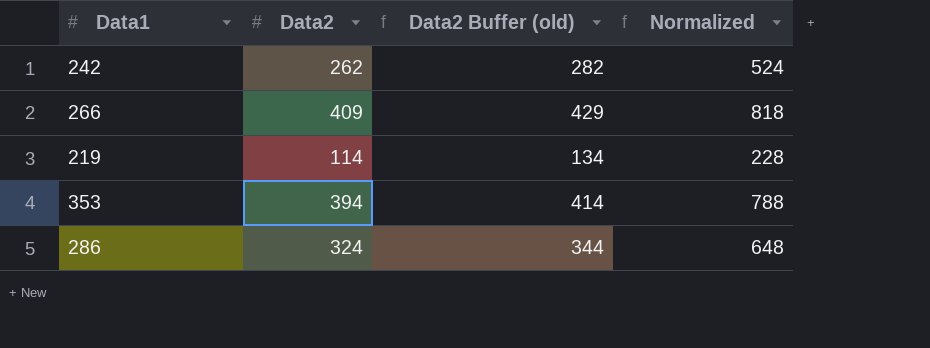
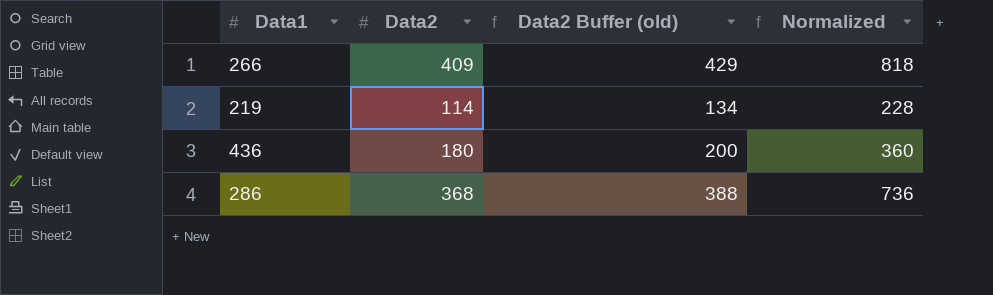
row 242: 262 | 282 | 524 -> none
row 353: 394 | 414 | 788 -> none
row 436: none -> 180 | 200 | 360
286 | Data2: 324 -> 368
286 | Data2 Buffer (old): 344 -> 388
286 | Normalized: 648 -> 736

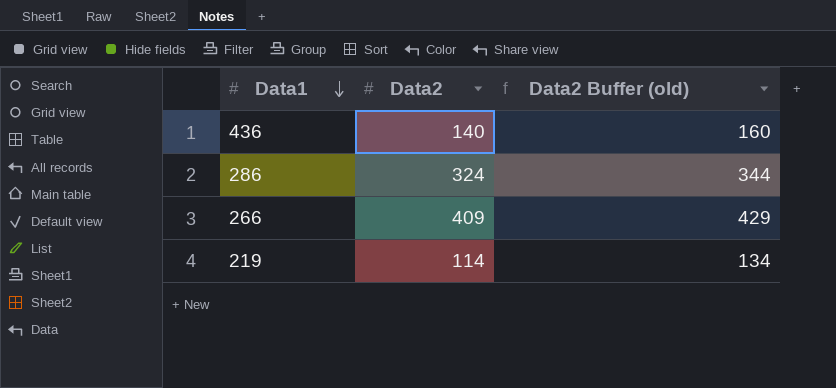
row order: none -> Data1 descending
column Normalized | formula: [Data2] * 2 -> none
436 | Data2: 180 -> 140
436 | Data2 Buffer (old): 200 -> 160
286 | Data2: 368 -> 324
286 | Data2 Buffer (old): 388 -> 344

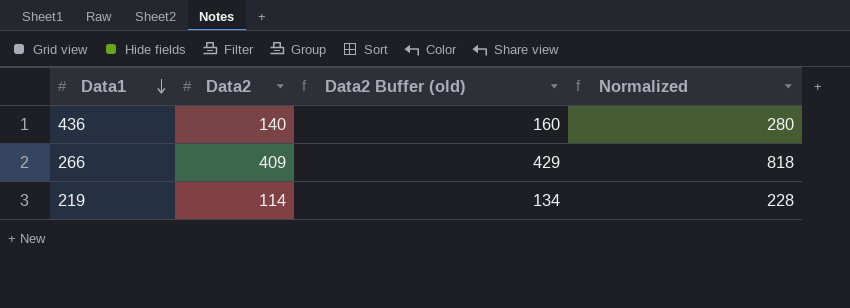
column Normalized | formula: none -> [Data2] * 2
row 286: 324 | 344 -> none

